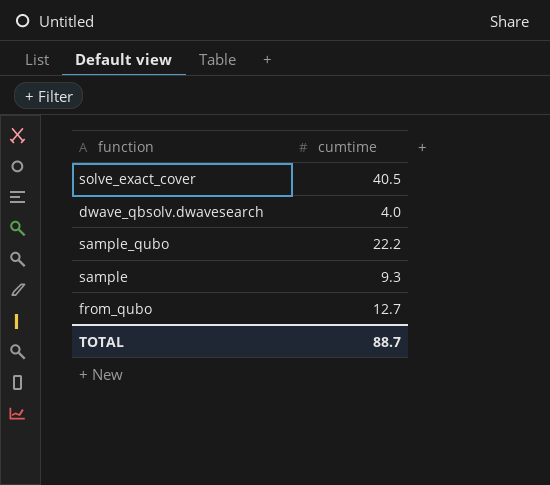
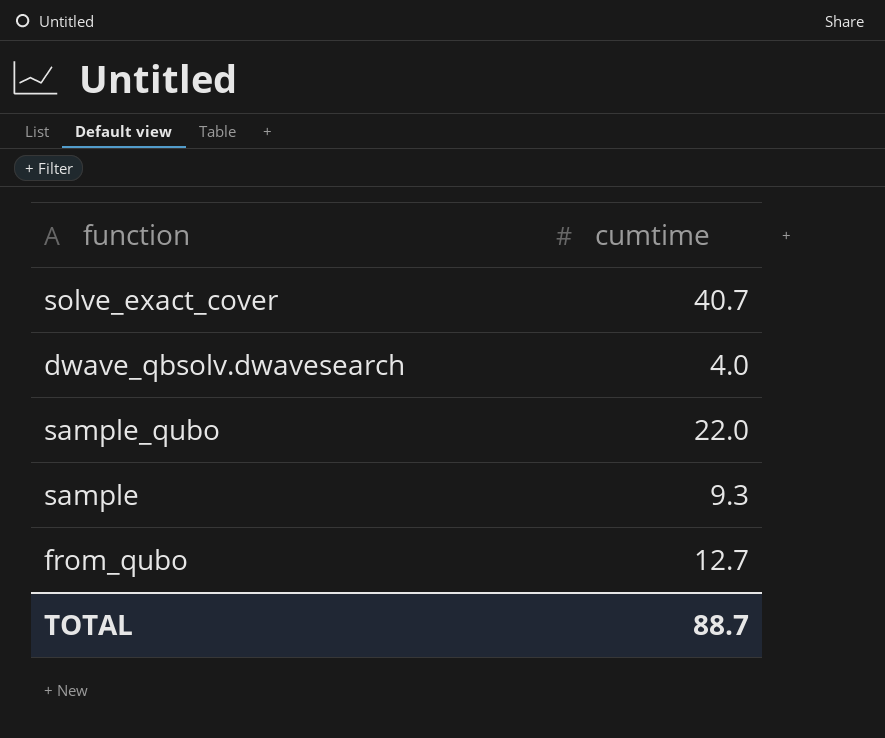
solve_exact_cover | cumtime: 40.5 -> 40.7
sample_qubo | cumtime: 22.2 -> 22.0

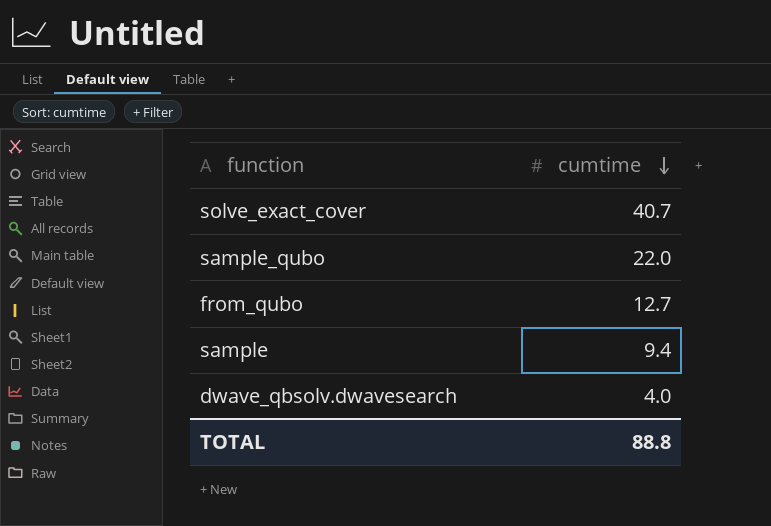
row order: none -> cumtime descending
sample | cumtime: 9.3 -> 9.4
TOTAL | cumtime: 88.7 -> 88.8

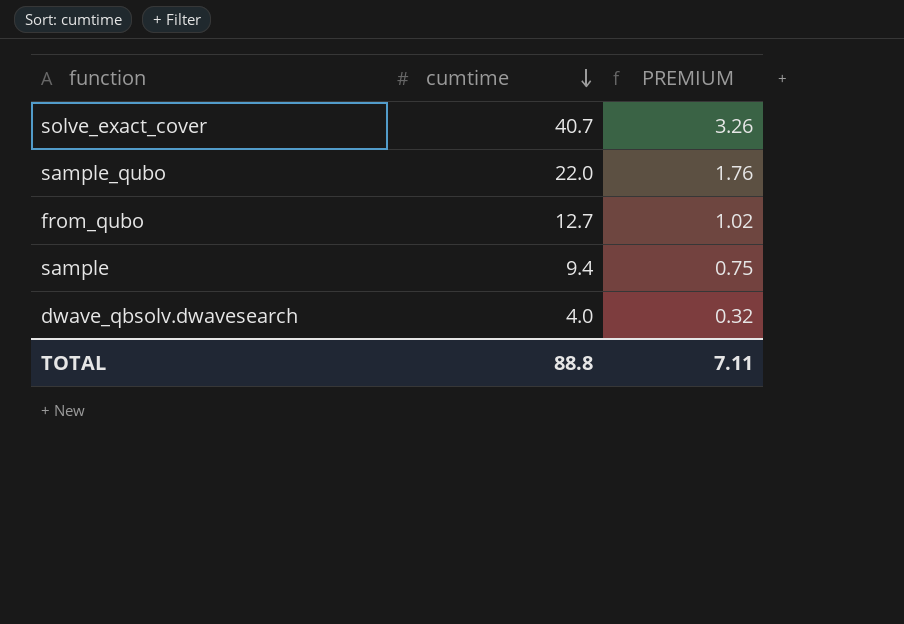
column PREMIUM | formula: none -> [cumtime] * 0.08

